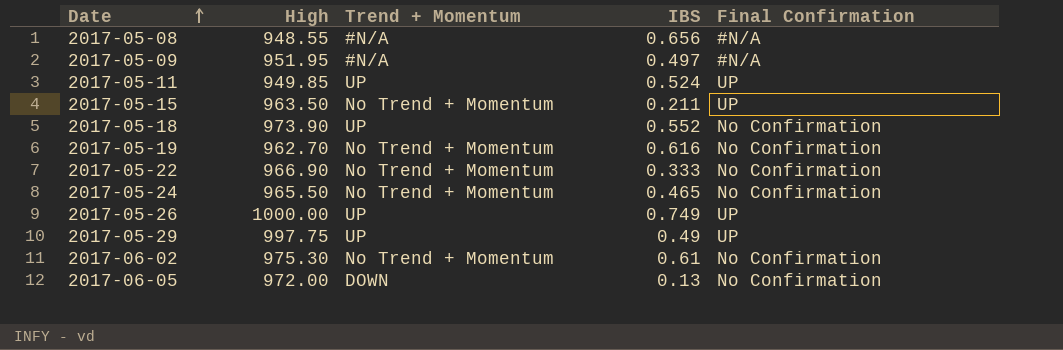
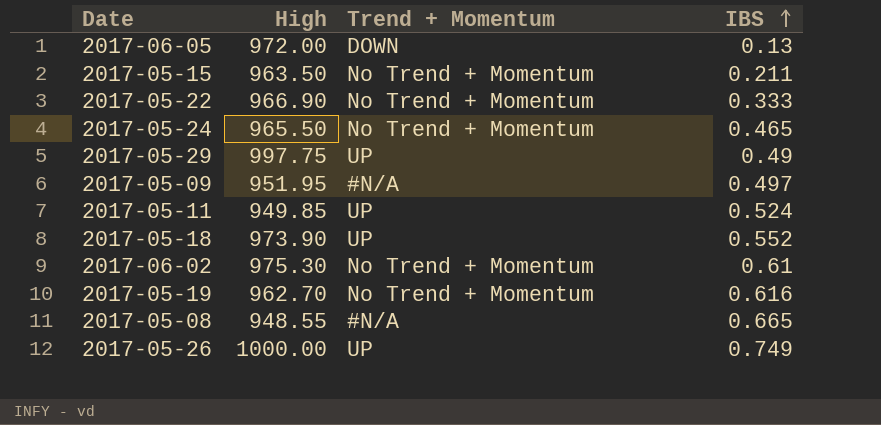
row order: Date ascending -> IBS ascending
column Final Confirmation | position: 5 -> none
2017-05-08 | IBS: 0.656 -> 0.665

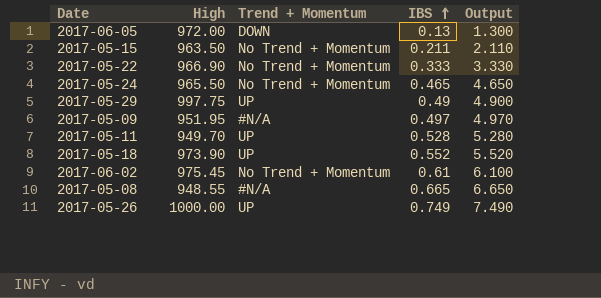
column Output | formula: none -> [IBS] * 10
row 2017-05-19: 962.70 | No Trend + Momentum | 0.616 -> none
2017-05-11 | High: 949.85 -> 949.70
2017-05-11 | IBS: 0.524 -> 0.528
2017-06-02 | High: 975.30 -> 975.45

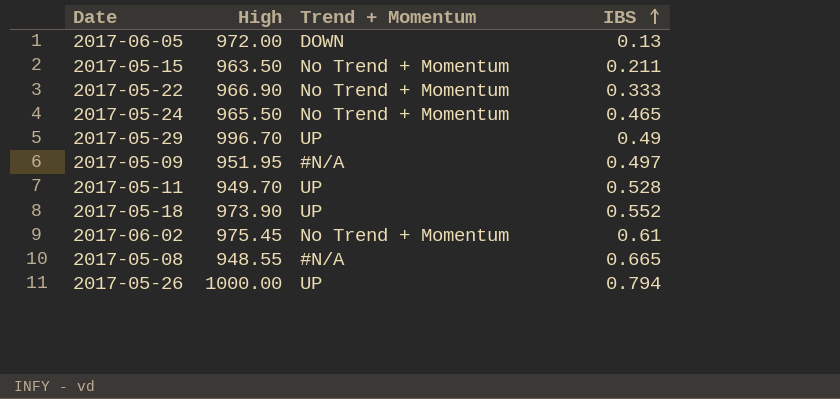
column Output | formula: [IBS] * 10 -> none
2017-05-29 | High: 997.75 -> 996.70
2017-05-26 | IBS: 0.749 -> 0.794

